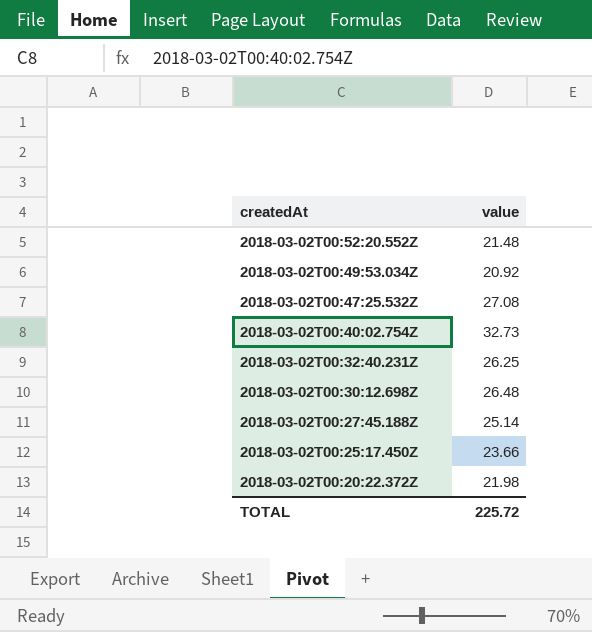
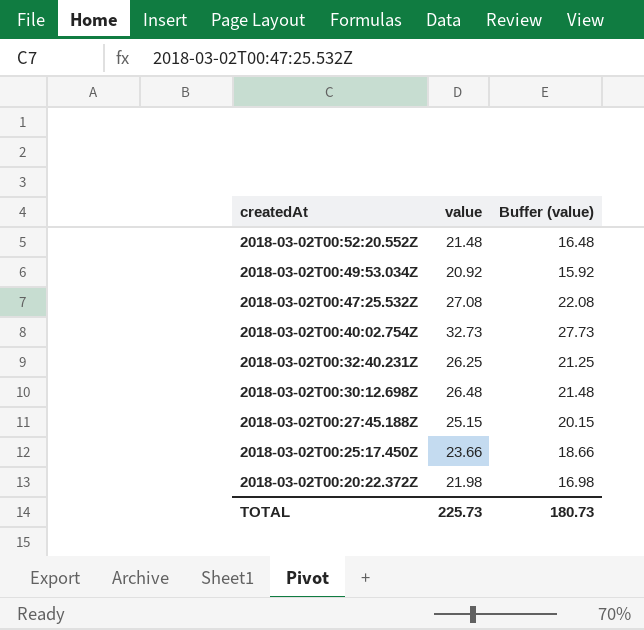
column Buffer (value) | formula: none -> [value] - 5
2018-03-02T00:27:45.188Z | value: 25.14 -> 25.15
TOTAL | value: 225.72 -> 225.73

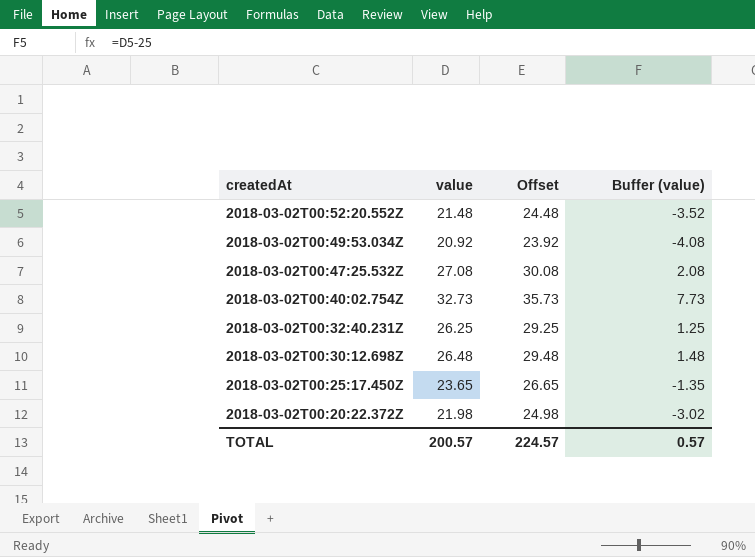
column Offset | formula: none -> [value] + 3
column Buffer (value) | formula: [value] - 5 -> [value] - 25
row 2018-03-02T00:27:45.188Z: 25.15 | 20.15 -> none
2018-03-02T00:25:17.450Z | value: 23.66 -> 23.65
TOTAL | value: 225.73 -> 200.57
TOTAL | Buffer (value): 180.73 -> 0.57

